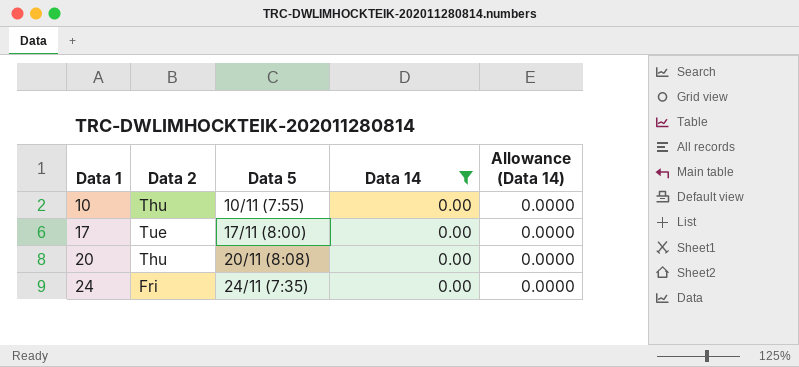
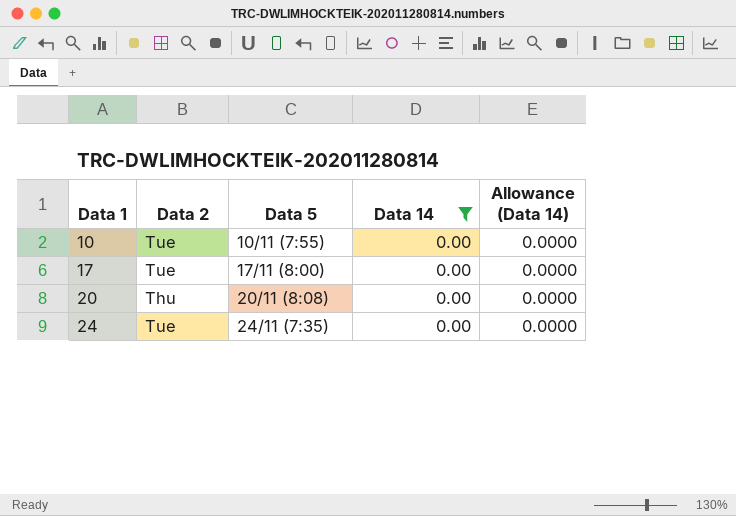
10 | Data 2: Thu -> Tue
24 | Data 2: Fri -> Tue

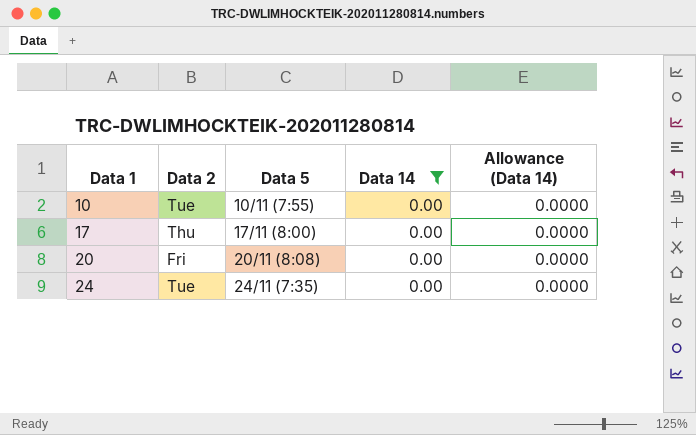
17 | Data 2: Tue -> Thu
20 | Data 2: Thu -> Fri

